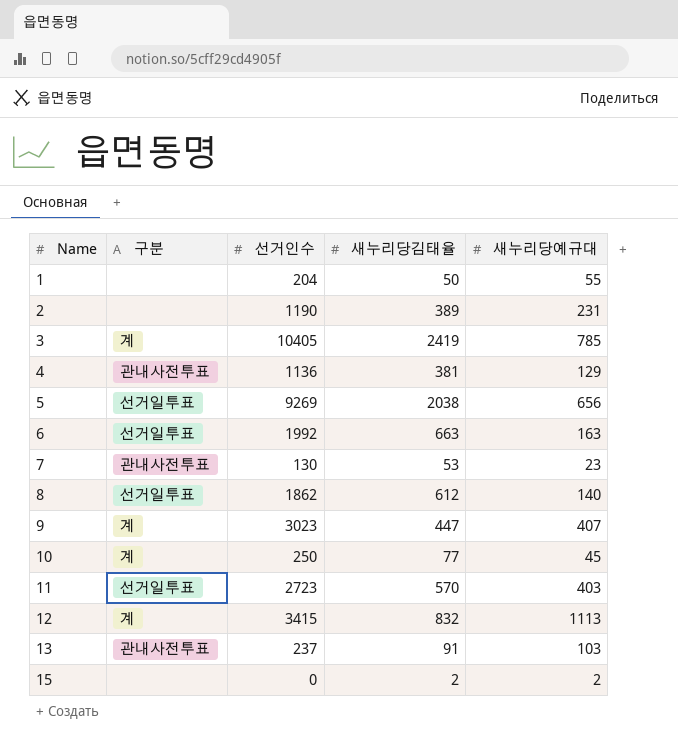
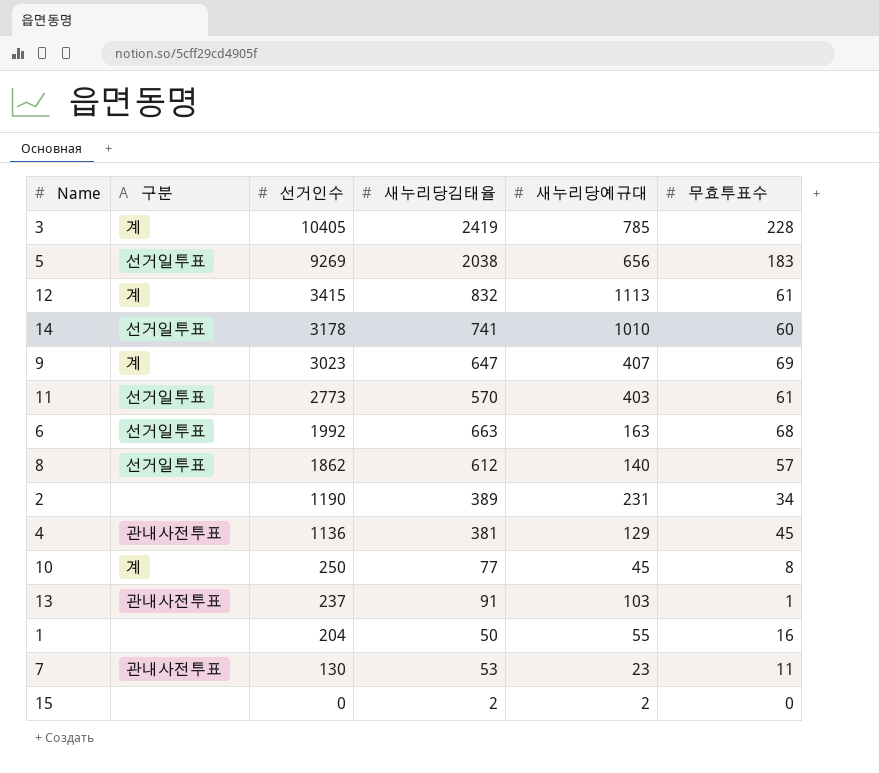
row order: Name ascending -> 선거인수 descending
column 무효투표수 | position: none -> 6
row 14: none -> 선거일투표 | 3178 | 741 | 1010 | 60
9 | 새누리당김태율: 447 -> 647
11 | 선거인수: 2723 -> 2773

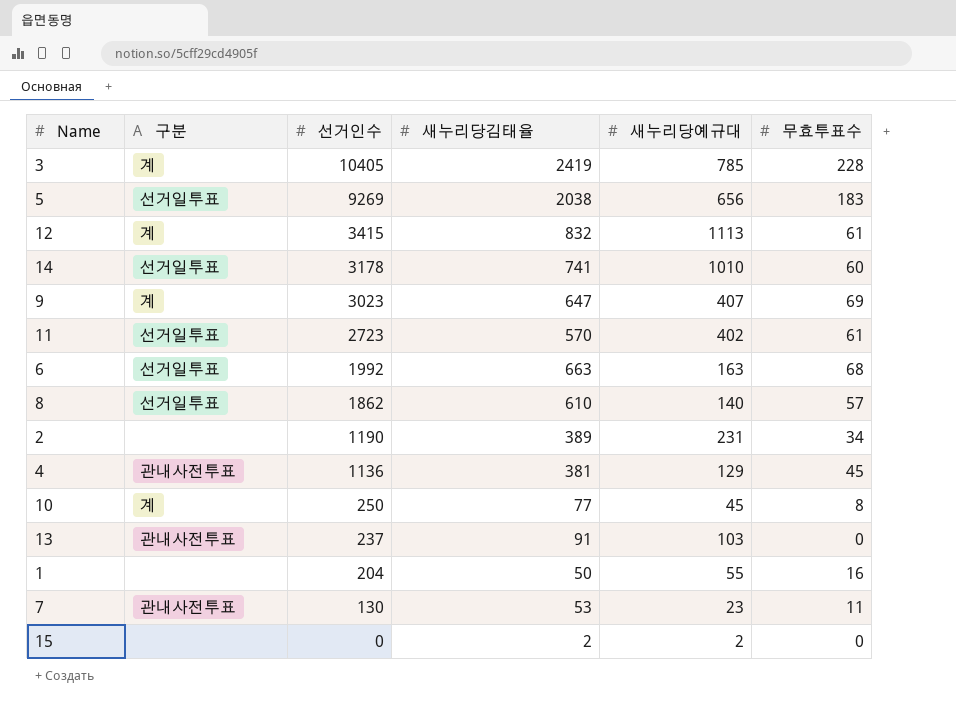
11 | 선거인수: 2773 -> 2723
11 | 새누리당예규대: 403 -> 402
8 | 새누리당김태율: 612 -> 610
13 | 무효투표수: 1 -> 0

